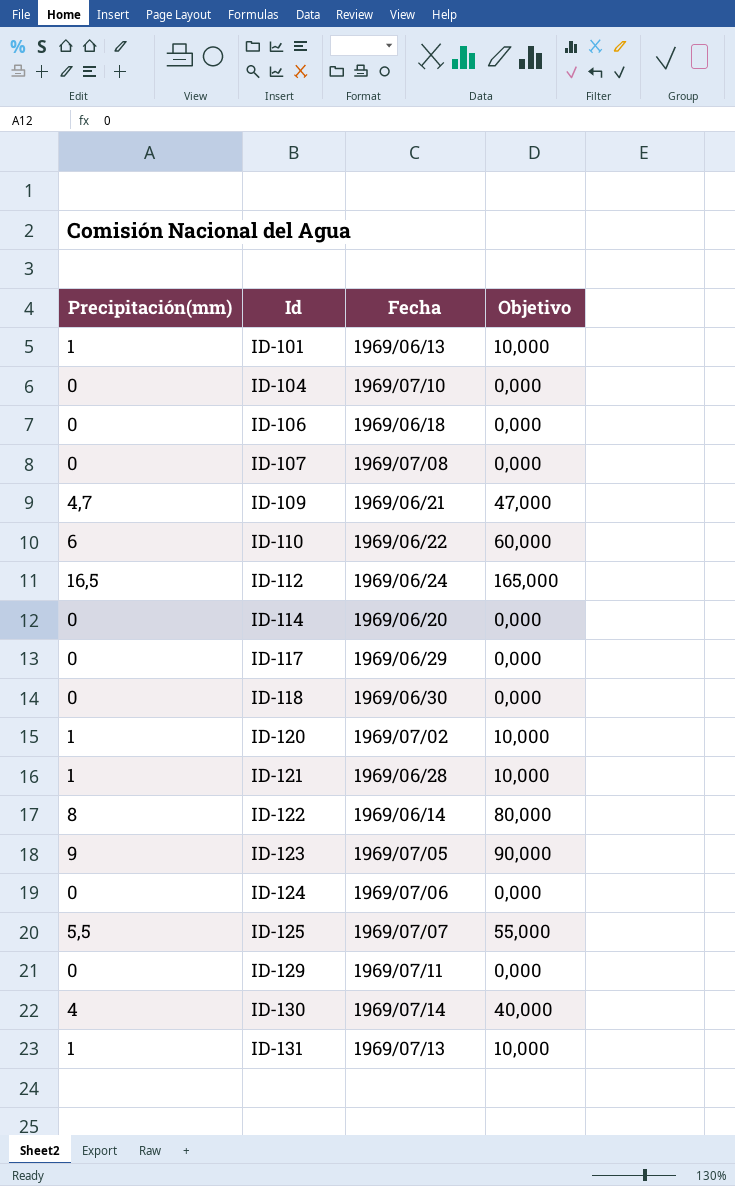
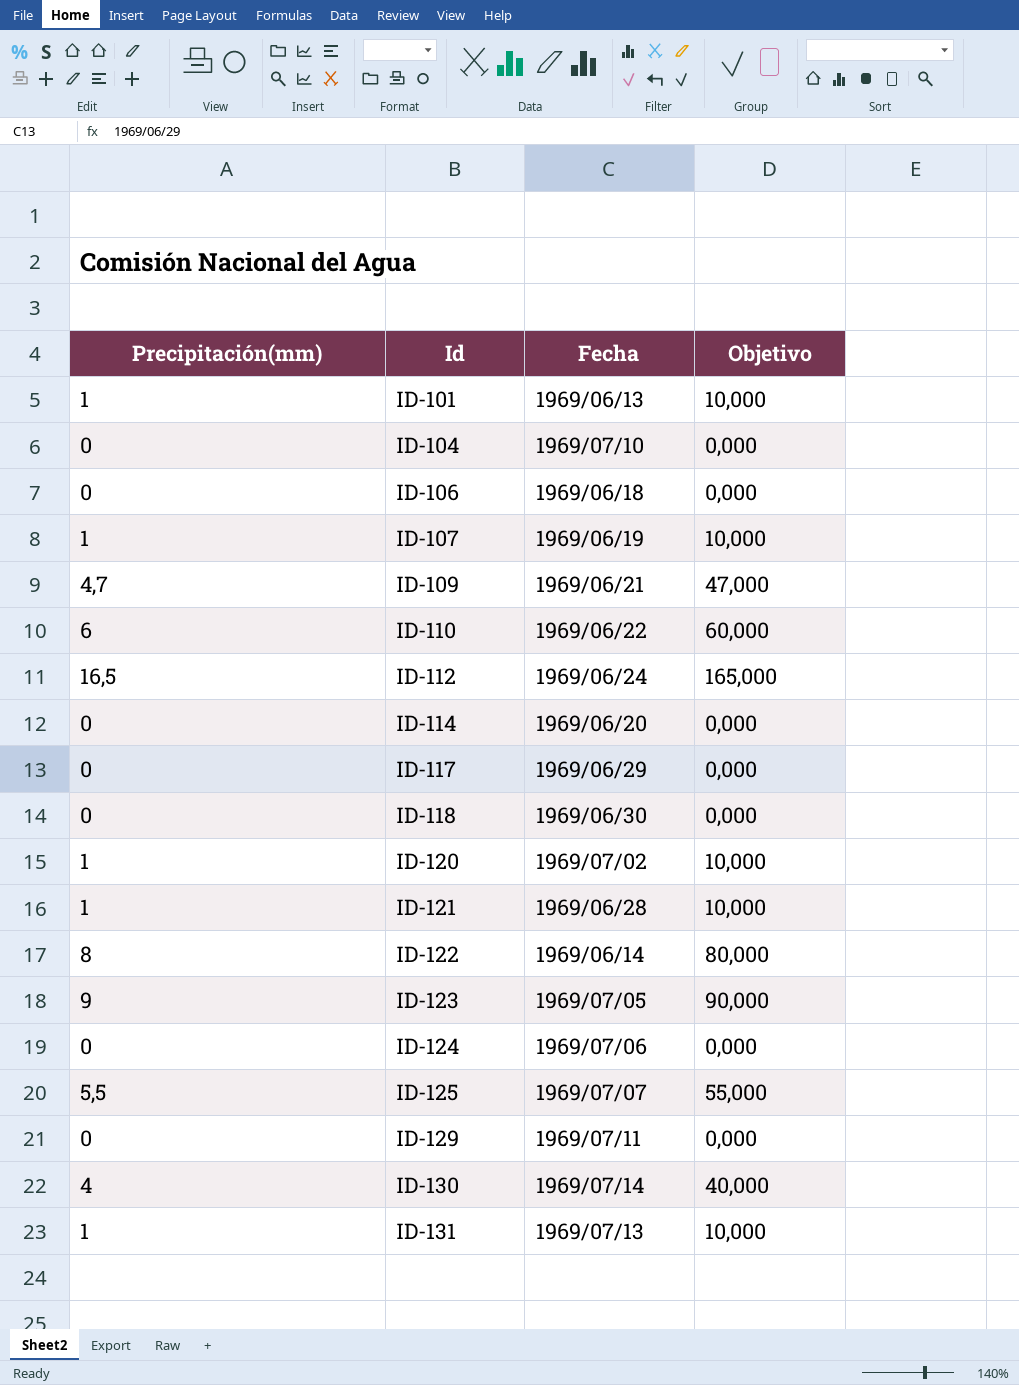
ID-107 | Precipitación(mm): 0 -> 1
ID-107 | Fecha: 1969/07/08 -> 1969/06/19
ID-107 | Objetivo: 0,000 -> 10,000

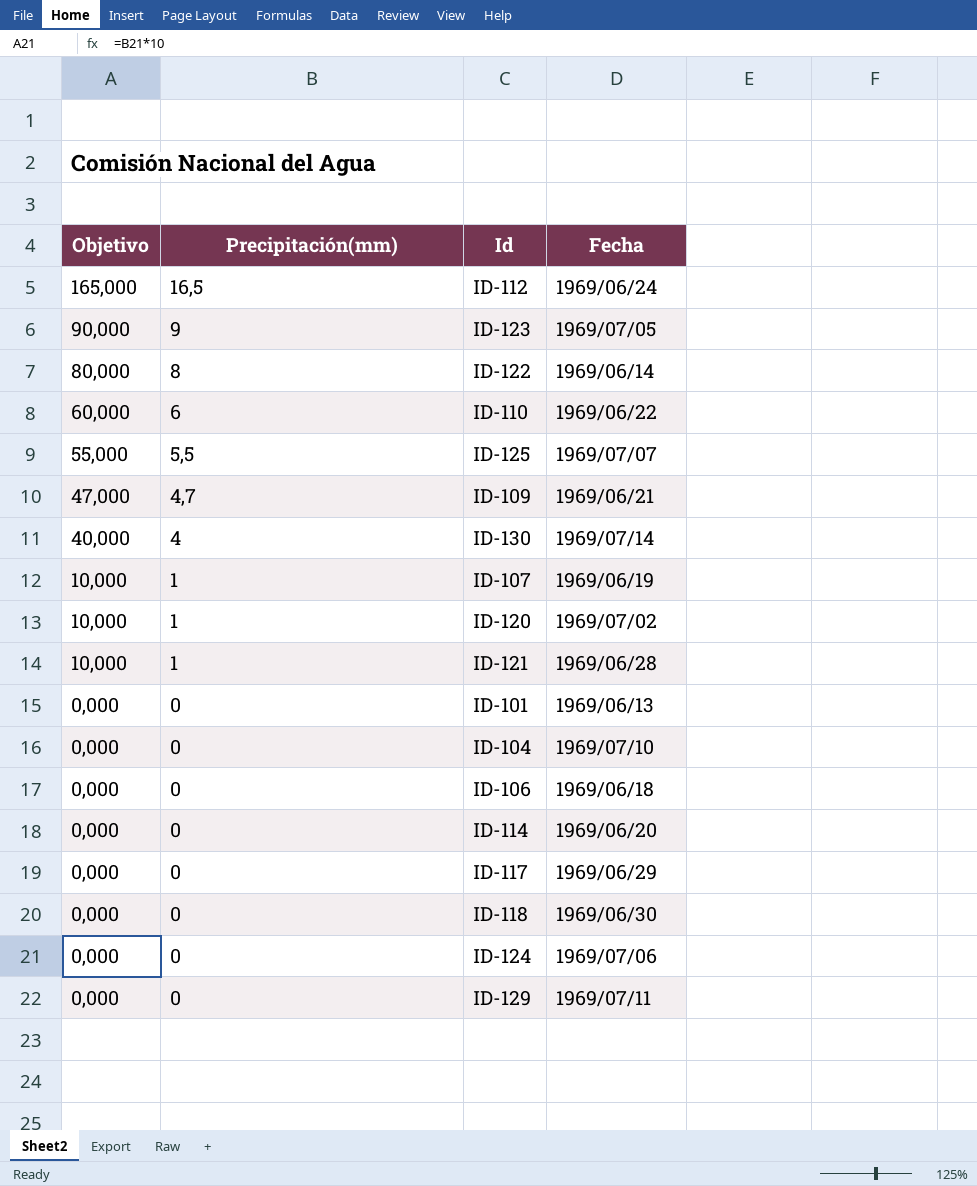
row order: Id ascending -> Objetivo descending
column Objetivo | position: 4 -> 1
row ID-131: 1 | 1969/07/13 | 10,000 -> none
ID-101 | Objetivo: 10,000 -> 0,000
ID-101 | Precipitación(mm): 1 -> 0

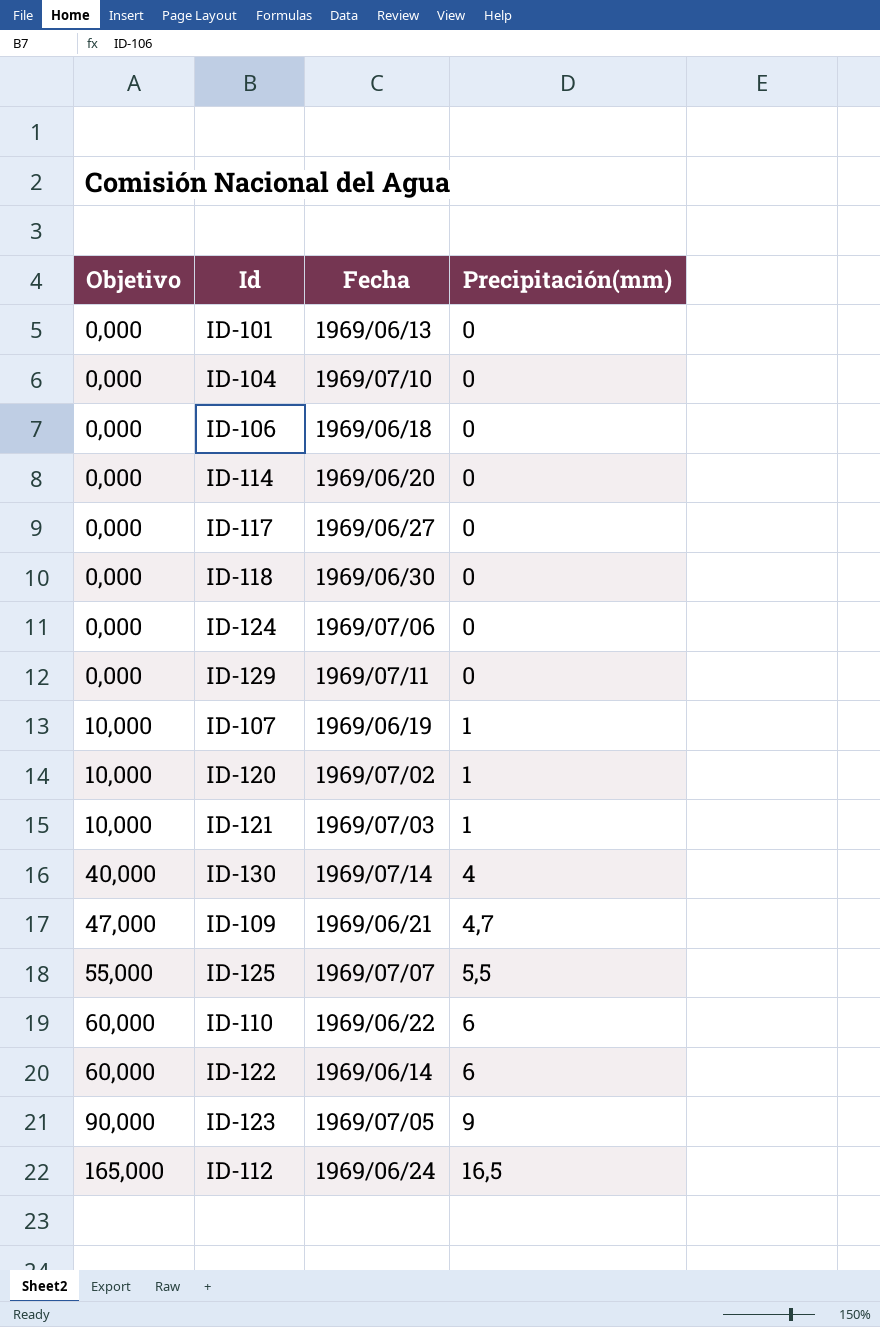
row order: Objetivo descending -> Objetivo ascending
column Precipitación(mm) | position: 2 -> 4
ID-117 | Fecha: 1969/06/29 -> 1969/06/27
ID-121 | Fecha: 1969/06/28 -> 1969/07/03
ID-122 | Objetivo: 80,000 -> 60,000
ID-122 | Precipitación(mm): 8 -> 6

